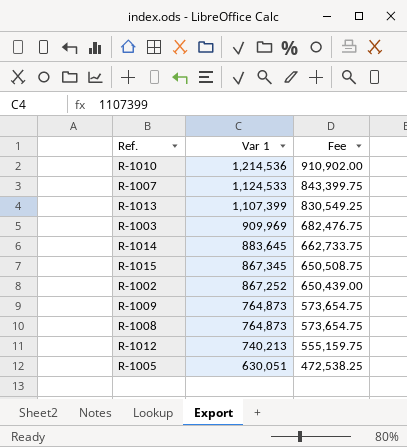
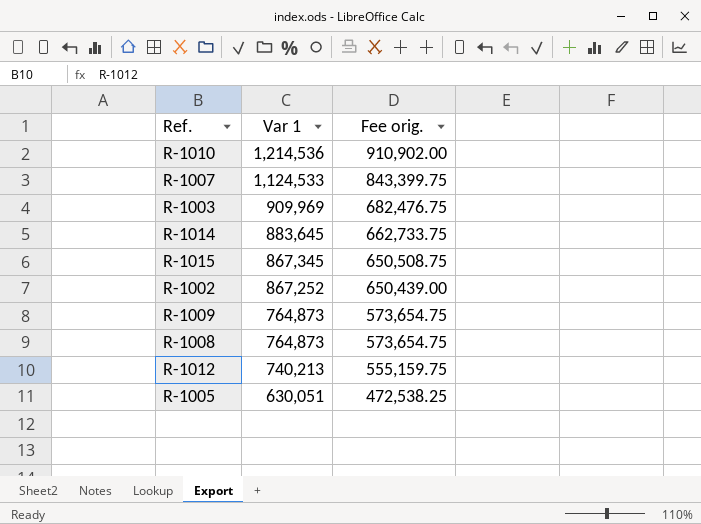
column name: Fee -> Fee orig.
row R-1013: 1,107,399 | 830,549.25 -> none

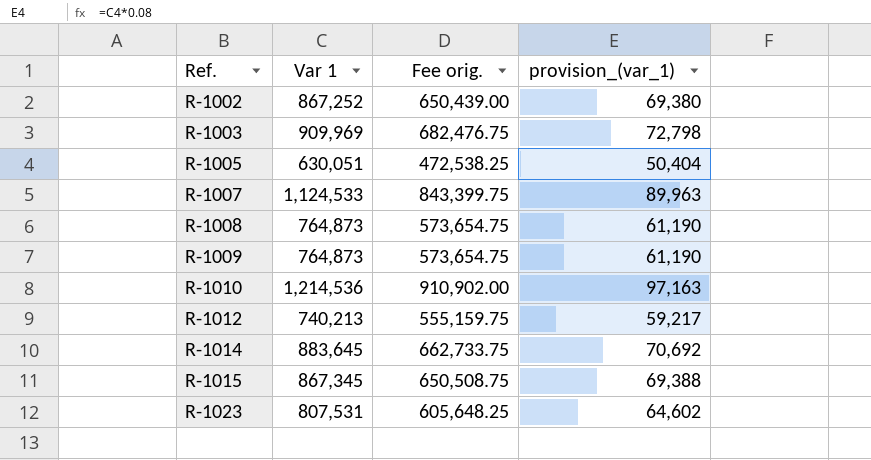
row order: Var 1 descending -> Ref. ascending
column provision_(var_1) | formula: none -> [Var 1] * 0.08
row R-1023: none -> 807,531 | 605,648.25 | 64,602

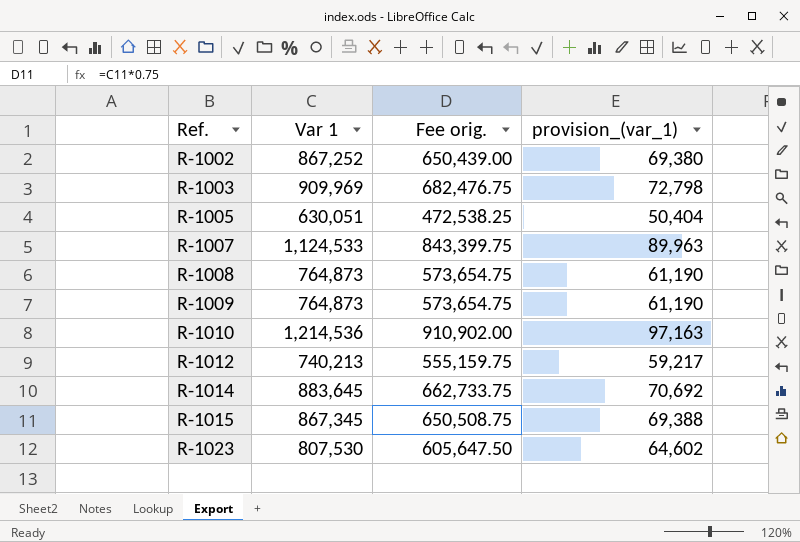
R-1023 | Var 1: 807,531 -> 807,530
R-1023 | Fee orig.: 605,648.25 -> 605,647.50

